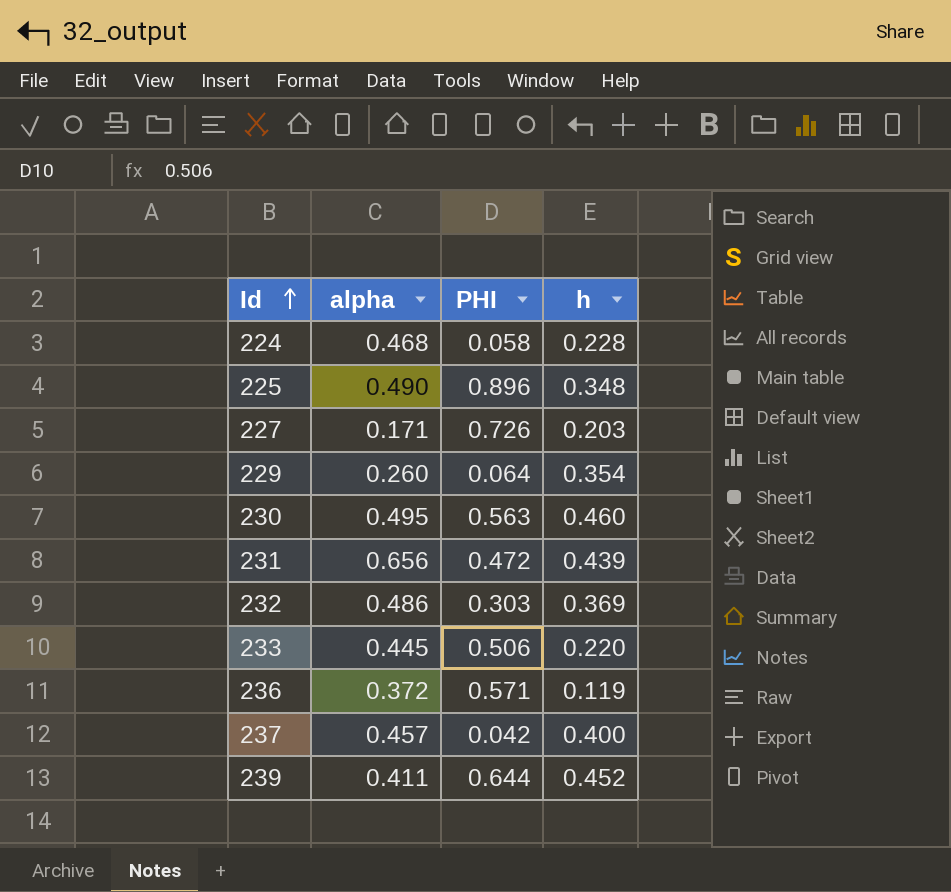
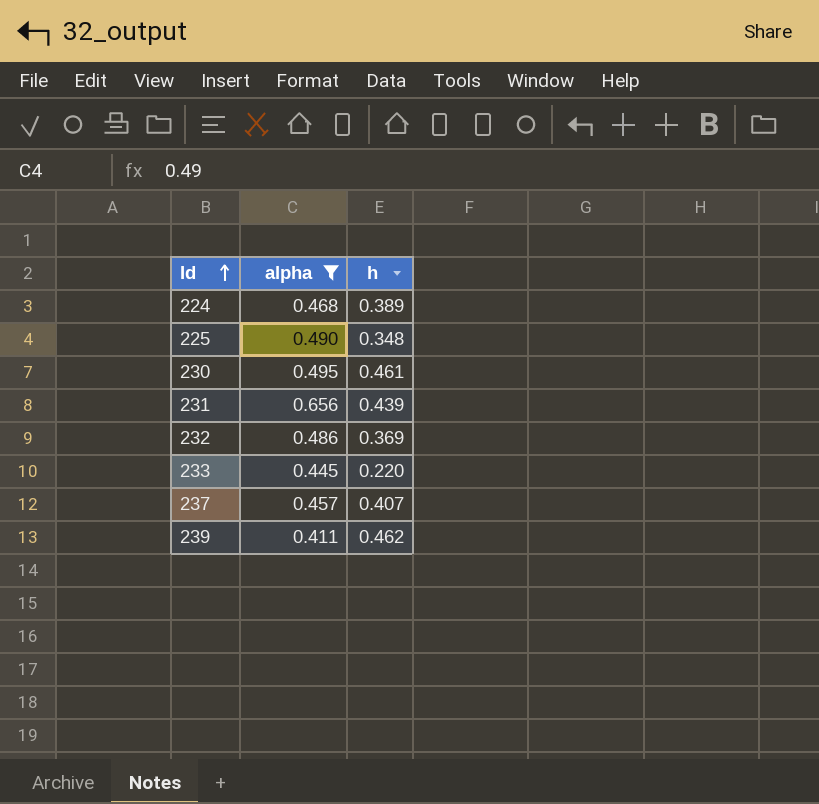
filter: none -> alpha >= 0.411
column PHI | position: 3 -> none
224 | h: 0.228 -> 0.389
230 | h: 0.460 -> 0.461
237 | h: 0.400 -> 0.407
239 | h: 0.452 -> 0.462

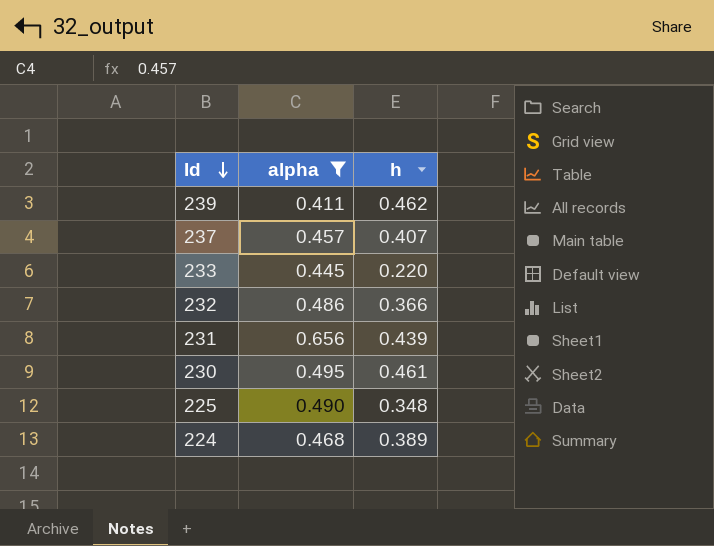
row order: Id ascending -> Id descending
232 | h: 0.369 -> 0.366

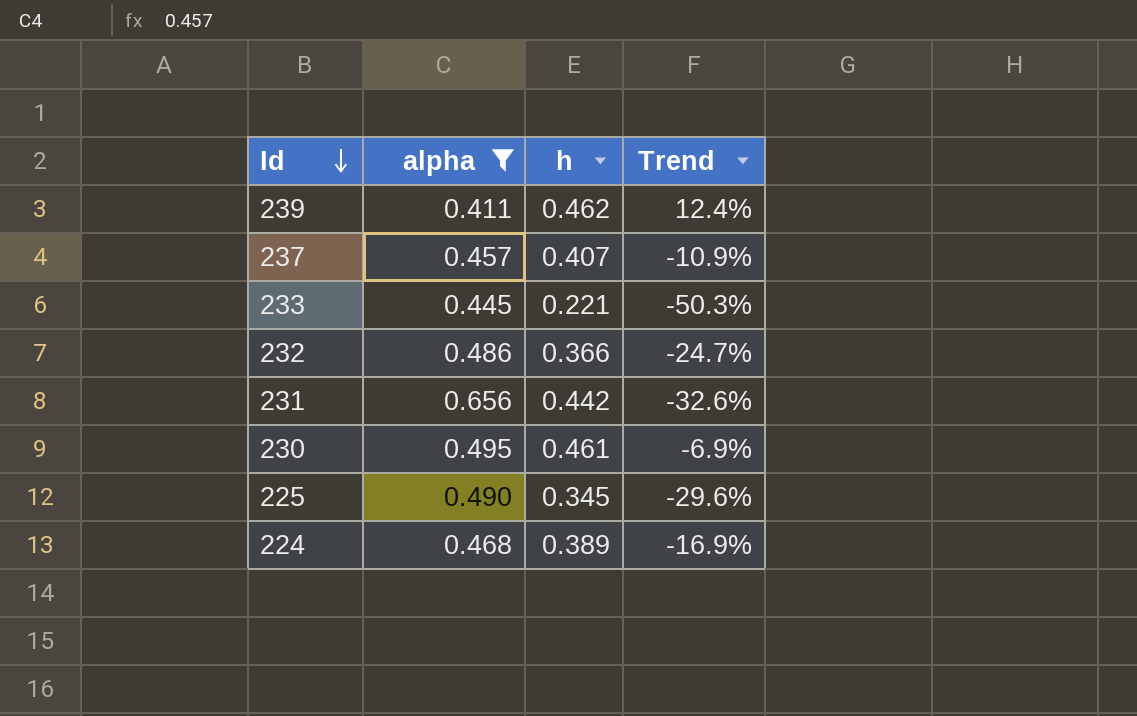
column Trend | formula: none -> ([h] - [alpha]) / [alpha]
233 | h: 0.220 -> 0.221
231 | h: 0.439 -> 0.442
225 | h: 0.348 -> 0.345

